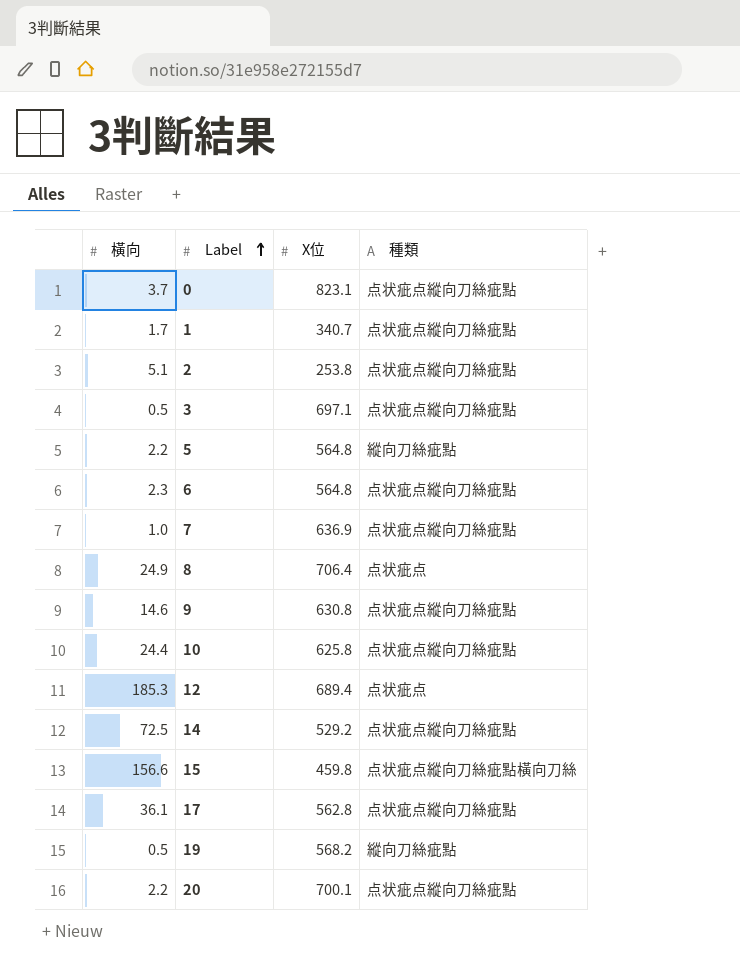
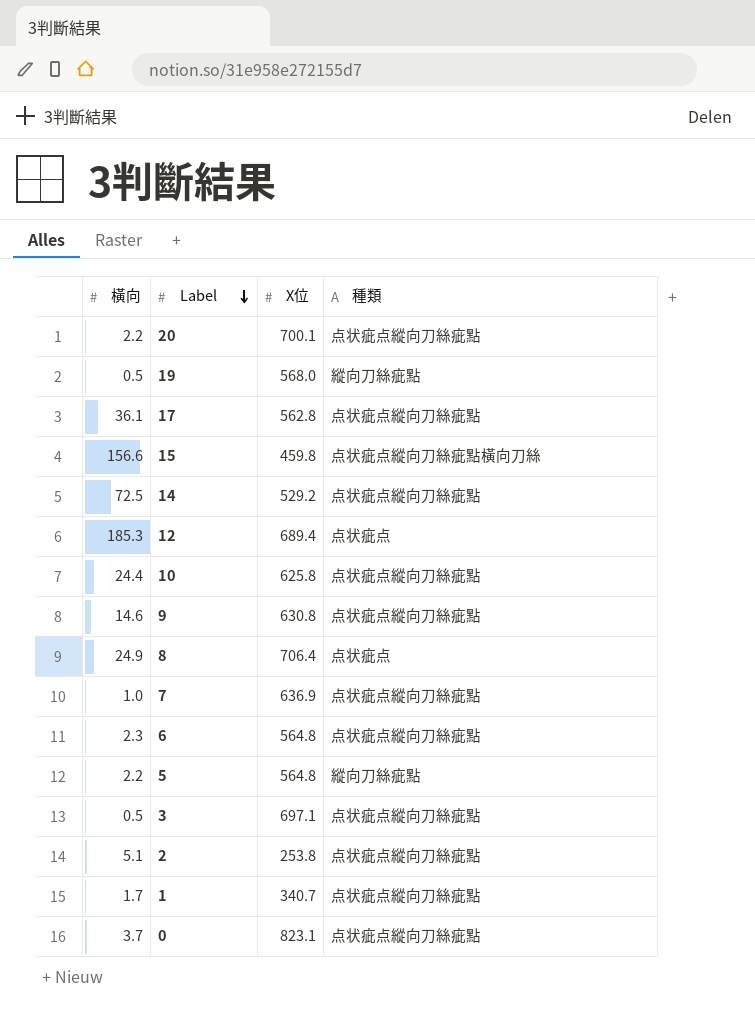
row order: Label ascending -> Label descending
19 | X位: 568.2 -> 568.0

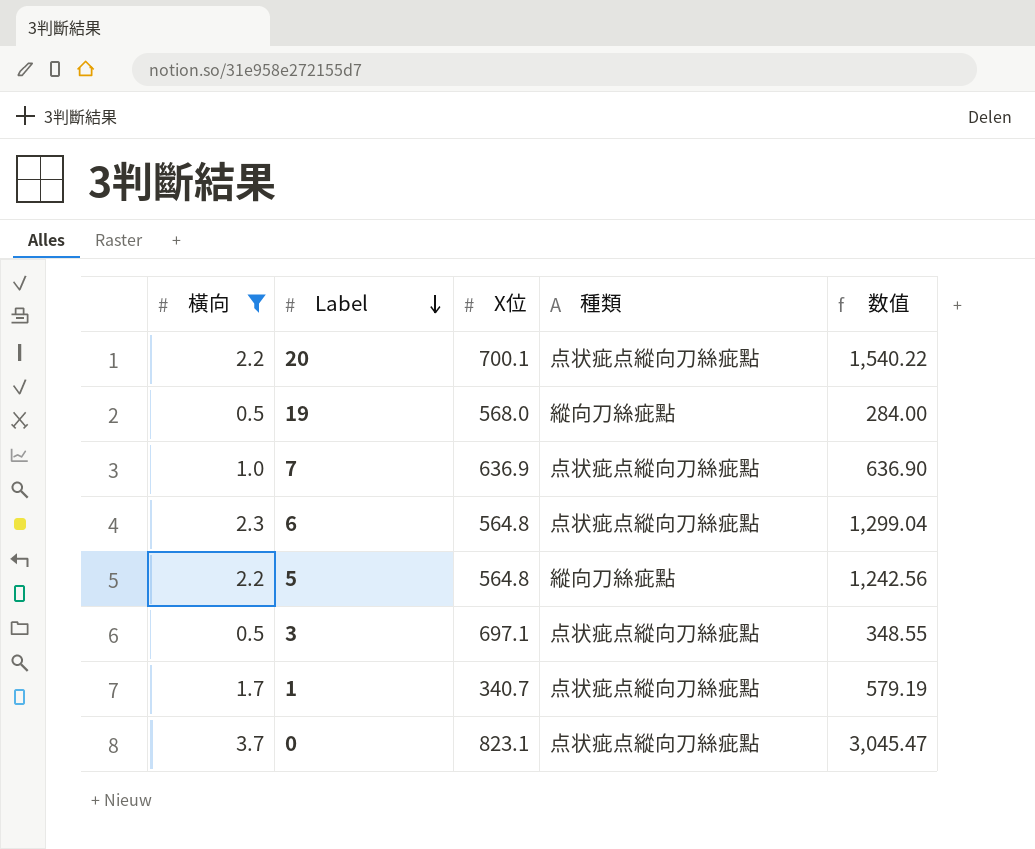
filter: none -> 橫向 <= 3.7
column 数值 | formula: none -> [橫向] * [X位]

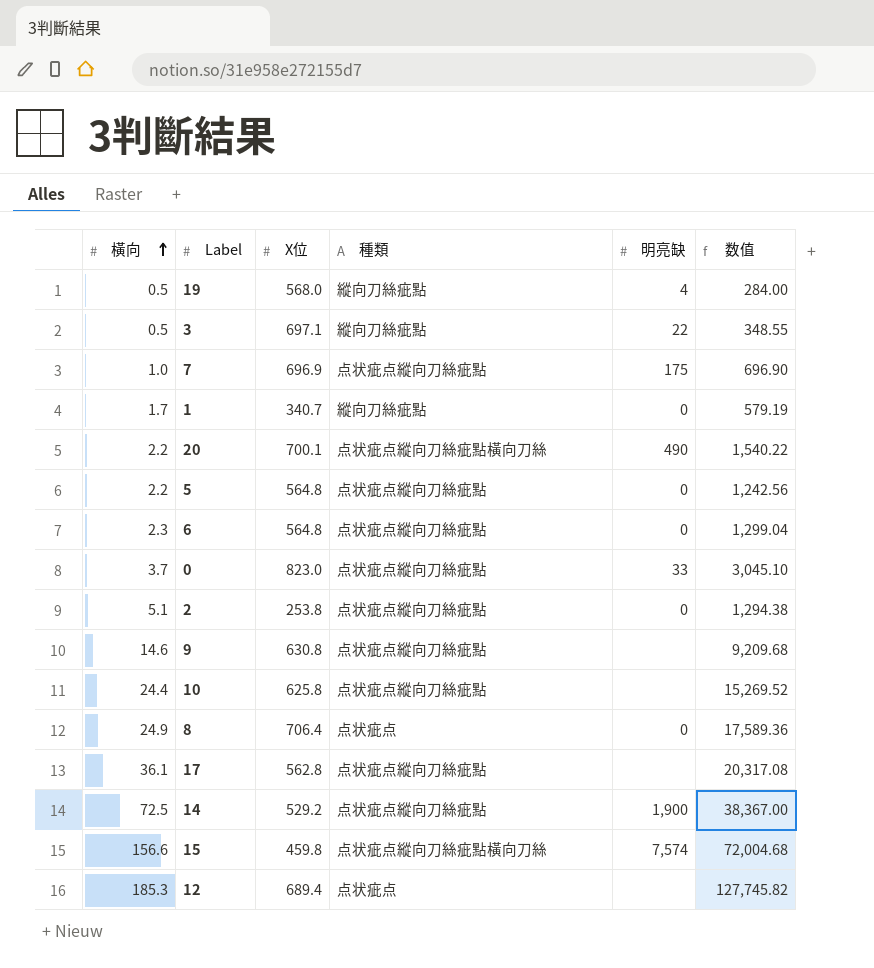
filter: 橫向 <= 3.7 -> none
row order: Label descending -> 橫向 ascending
column 明亮缺 | position: none -> 5
3 | 種類: 点状疵点縱向刀絲疵點 -> 縱向刀絲疵點
7 | X位: 636.9 -> 696.9
7 | 数值: 636.90 -> 696.90
1 | 種類: 点状疵点縱向刀絲疵點 -> 縱向刀絲疵點
20 | 種類: 点状疵点縱向刀絲疵點 -> 点状疵点縱向刀絲疵點橫向刀絲
5 | 種類: 縱向刀絲疵點 -> 点状疵点縱向刀絲疵點
0 | X位: 823.1 -> 823.0
0 | 数值: 3,045.47 -> 3,045.10

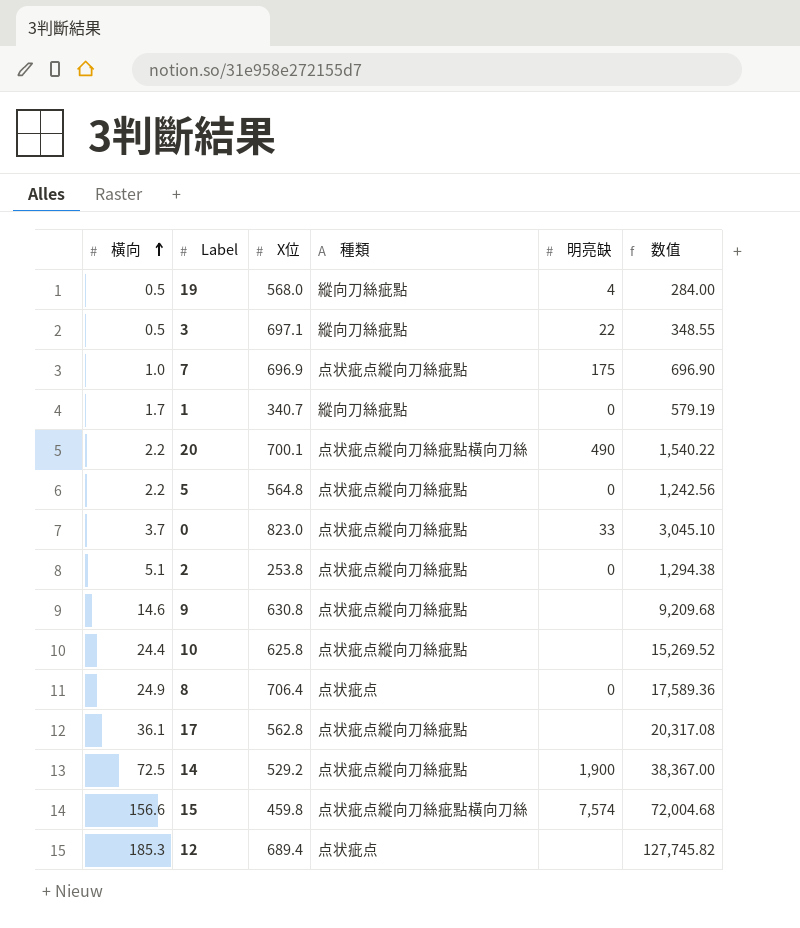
row 6: 2.3 | 564.8 | 点状疵点縱向刀絲疵點 | 0 | 1,299.04 -> none

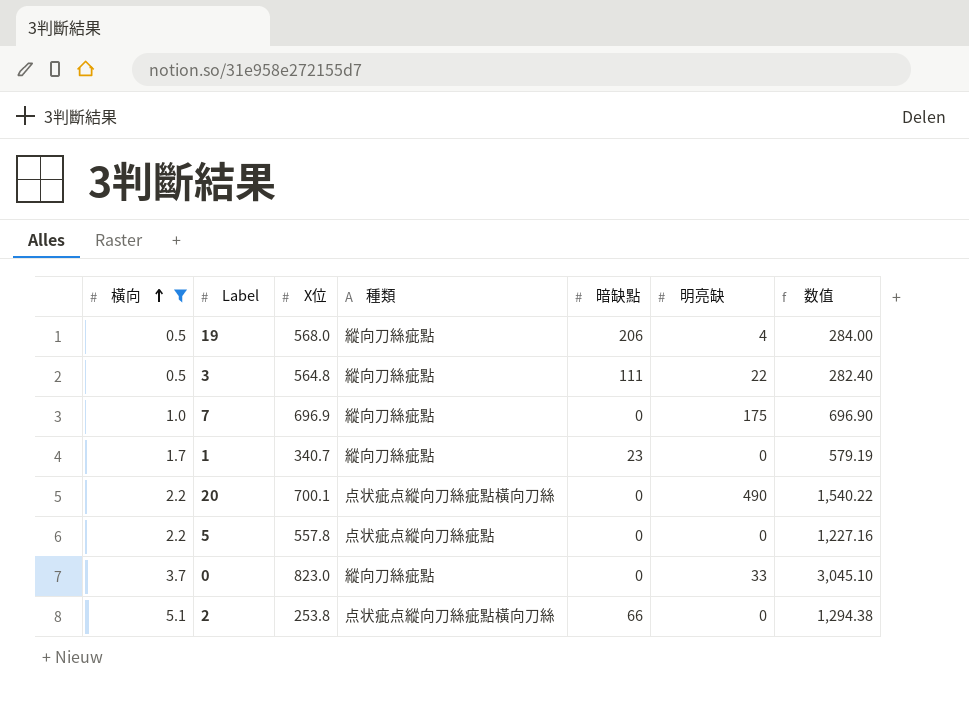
filter: none -> 橫向 <= 5.1
column 暗缺點 | position: none -> 5
3 | X位: 697.1 -> 564.8
3 | 数值: 348.55 -> 282.40
7 | 種類: 点状疵点縱向刀絲疵點 -> 縱向刀絲疵點
5 | X位: 564.8 -> 557.8
5 | 数值: 1,242.56 -> 1,227.16
0 | 種類: 点状疵点縱向刀絲疵點 -> 縱向刀絲疵點
2 | 種類: 点状疵点縱向刀絲疵點 -> 点状疵点縱向刀絲疵點橫向刀絲

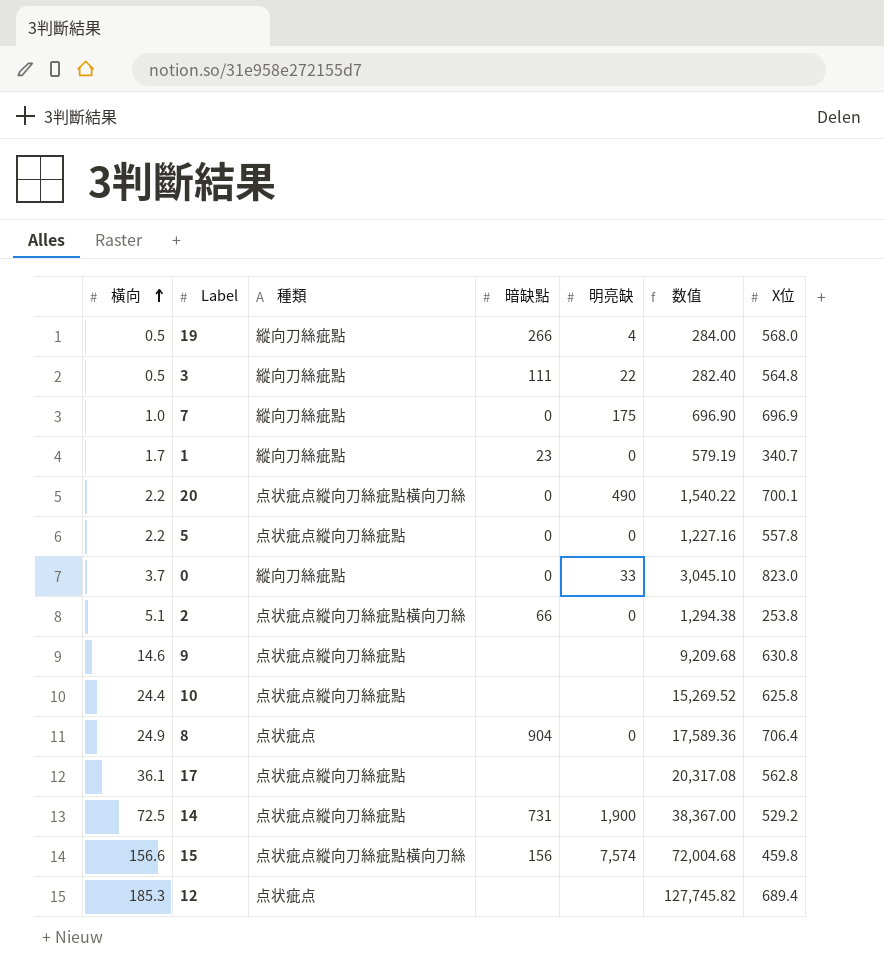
filter: 橫向 <= 5.1 -> none
column X位 | position: 3 -> 7
19 | 暗缺點: 206 -> 266

